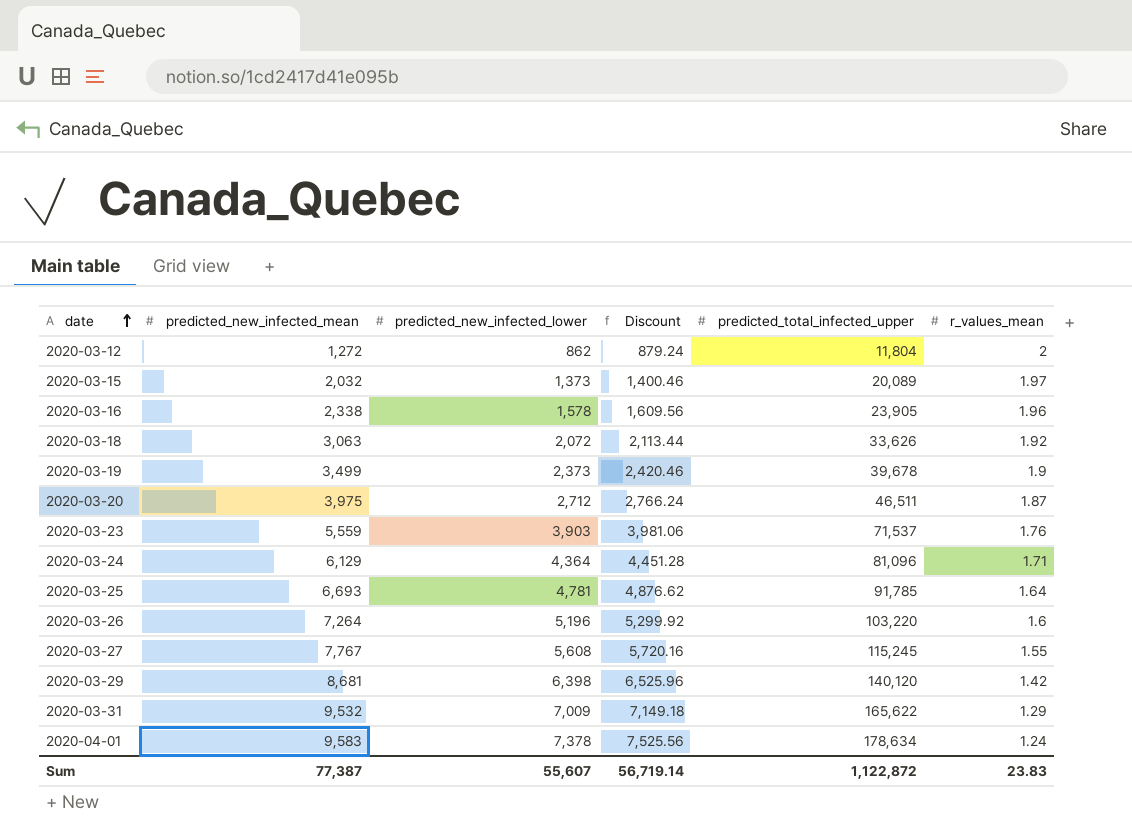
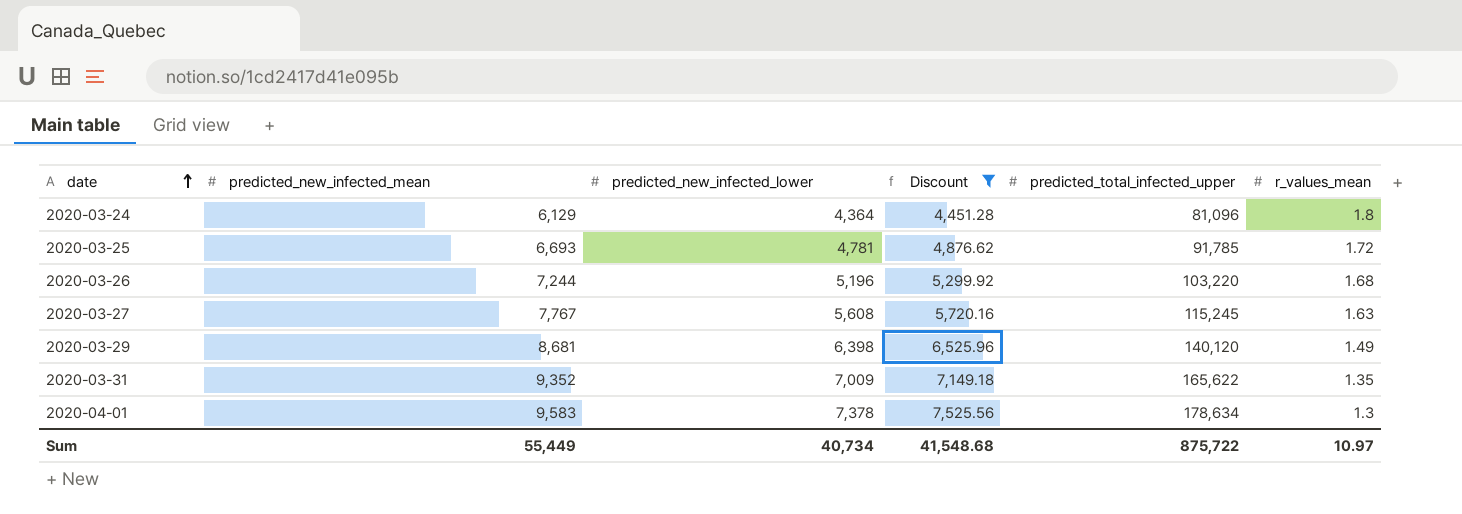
filter: none -> Discount >= 4,451.28
2020-03-24 | r_values_mean: 1.71 -> 1.8
2020-03-25 | r_values_mean: 1.64 -> 1.72
2020-03-26 | predicted_new_infected_mean: 7,264 -> 7,244
2020-03-26 | r_values_mean: 1.6 -> 1.68
2020-03-27 | r_values_mean: 1.55 -> 1.63
2020-03-29 | r_values_mean: 1.42 -> 1.49
2020-03-31 | predicted_new_infected_mean: 9,532 -> 9,352
2020-03-31 | r_values_mean: 1.29 -> 1.35
2020-04-01 | r_values_mean: 1.24 -> 1.3
Sum | predicted_new_infected_mean: 77,387 -> 55,449
Sum | predicted_new_infected_lower: 55,607 -> 40,734
Sum | Discount: 56,719.14 -> 41,548.68
Sum | predicted_total_infected_upper: 1,122,872 -> 875,722
Sum | r_values_mean: 23.83 -> 10.97

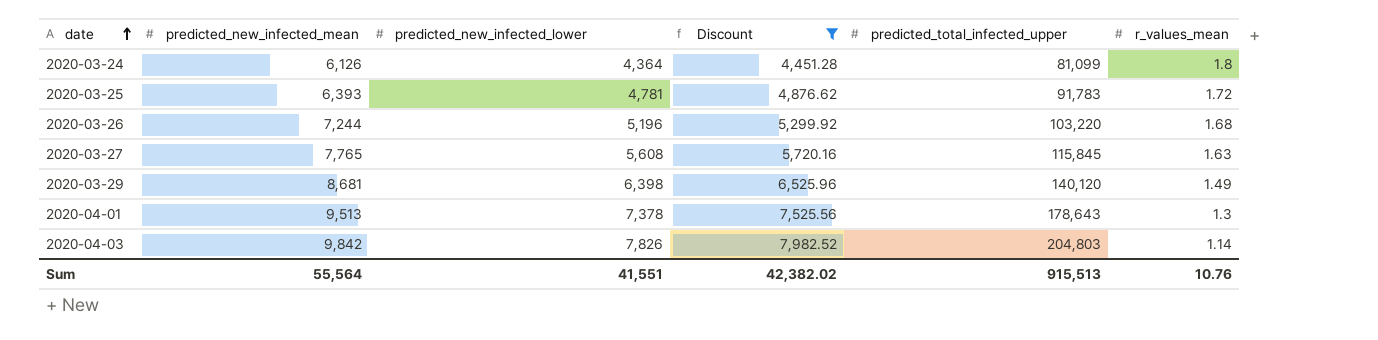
row 2020-03-31: 9,352 | 7,009 | 7,149.18 | 165,622 | 1.35 -> none
2020-03-24 | predicted_new_infected_mean: 6,129 -> 6,126
2020-03-24 | predicted_total_infected_upper: 81,096 -> 81,099
2020-03-25 | predicted_new_infected_mean: 6,693 -> 6,393
2020-03-25 | predicted_total_infected_upper: 91,785 -> 91,783
2020-03-27 | predicted_new_infected_mean: 7,767 -> 7,765
2020-03-27 | predicted_total_infected_upper: 115,245 -> 115,845
2020-04-01 | predicted_new_infected_mean: 9,583 -> 9,513
2020-04-01 | predicted_total_infected_upper: 178,634 -> 178,643
row 2020-04-03: none -> 9,842 | 7,826 | 7,982.52 | 204,803 | 1.14
Sum | predicted_new_infected_mean: 55,449 -> 55,564
Sum | predicted_new_infected_lower: 40,734 -> 41,551
Sum | Discount: 41,548.68 -> 42,382.02
Sum | predicted_total_infected_upper: 875,722 -> 915,513
Sum | r_values_mean: 10.97 -> 10.76

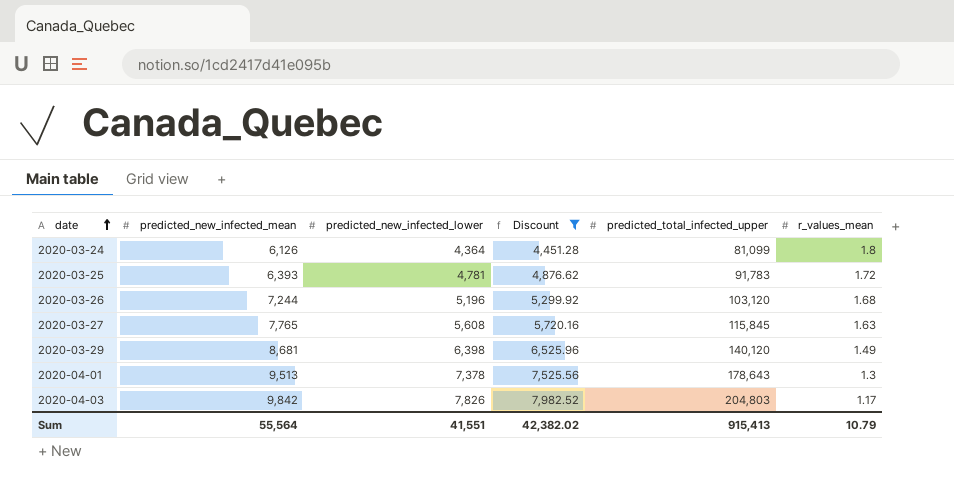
2020-03-26 | predicted_total_infected_upper: 103,220 -> 103,120
2020-04-03 | r_values_mean: 1.14 -> 1.17
Sum | predicted_total_infected_upper: 915,513 -> 915,413
Sum | r_values_mean: 10.76 -> 10.79

